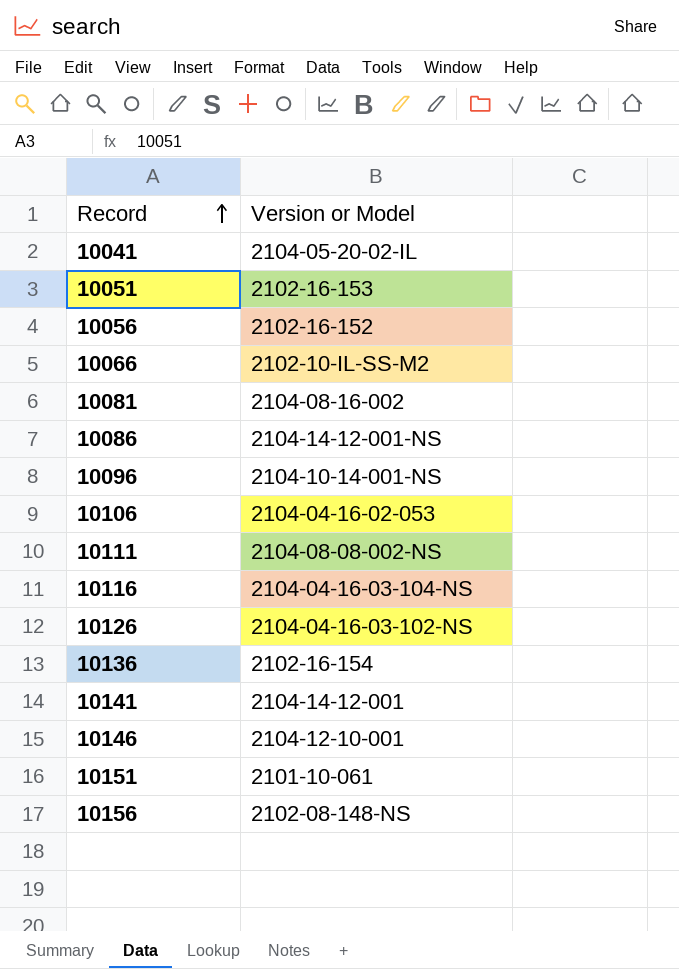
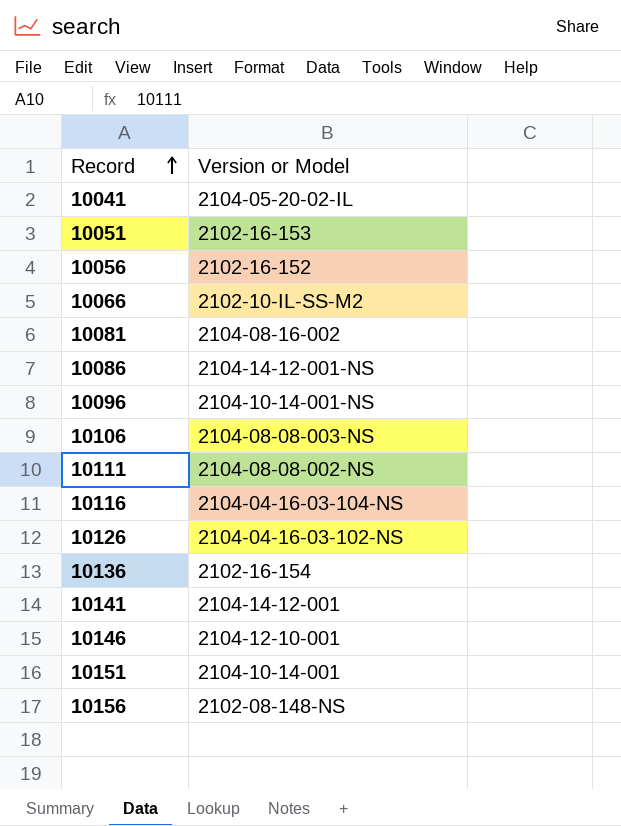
10106 | Version or Model: 2104-04-16-02-053 -> 2104-08-08-003-NS
10151 | Version or Model: 2101-10-061 -> 2104-10-14-001

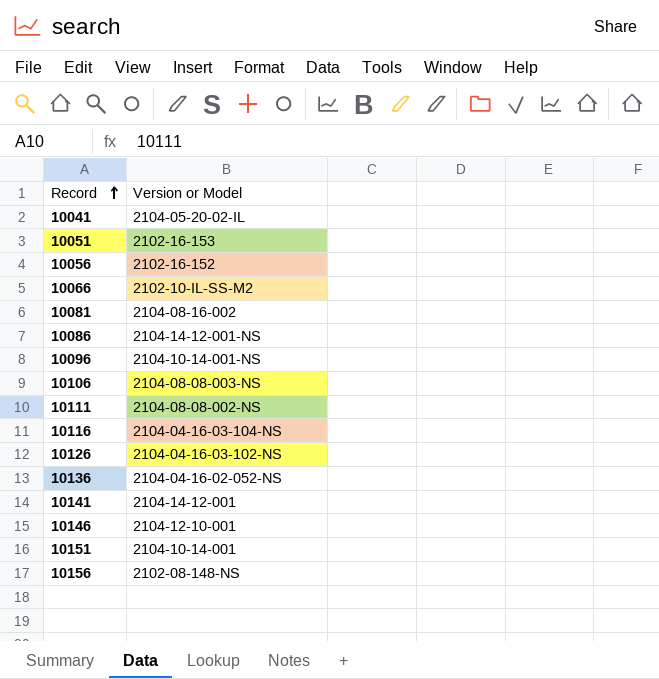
10136 | Version or Model: 2102-16-154 -> 2104-04-16-02-052-NS

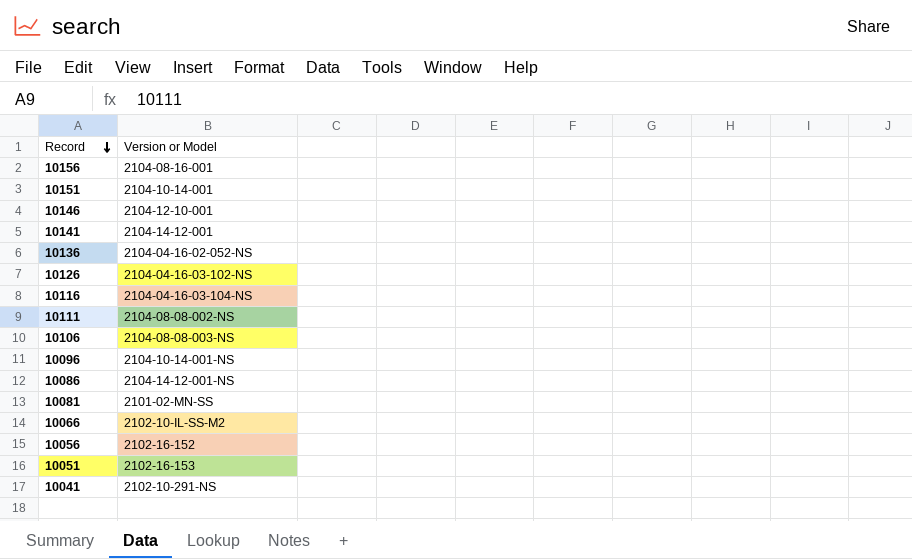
row order: Record ascending -> Record descending
10156 | Version or Model: 2102-08-148-NS -> 2104-08-16-001
10081 | Version or Model: 2104-08-16-002 -> 2101-02-MN-SS
10041 | Version or Model: 2104-05-20-02-IL -> 2102-10-291-NS

